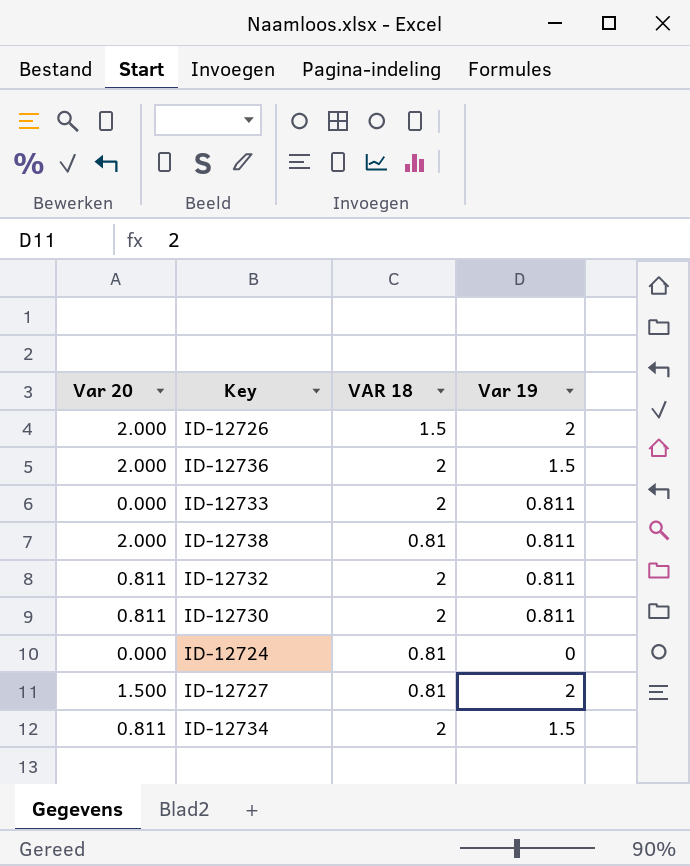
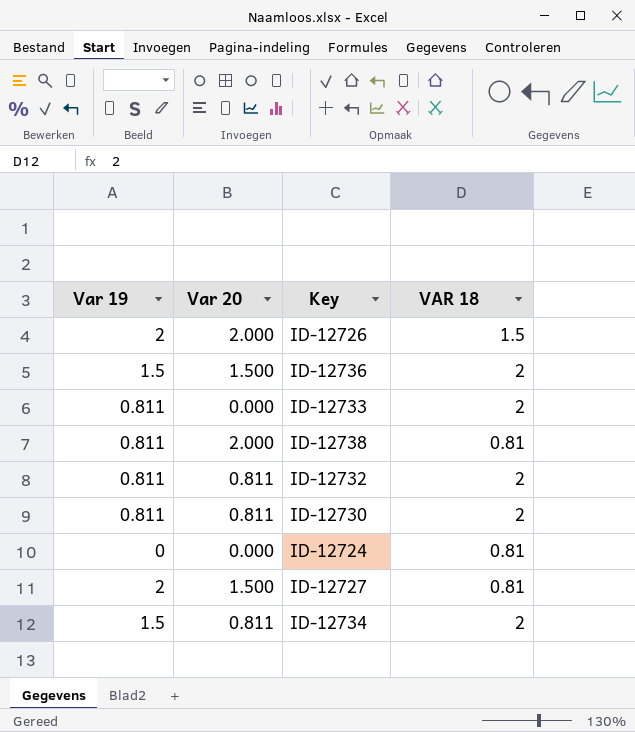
column Var 19 | position: 4 -> 1
ID-12736 | Var 20: 2.000 -> 1.500

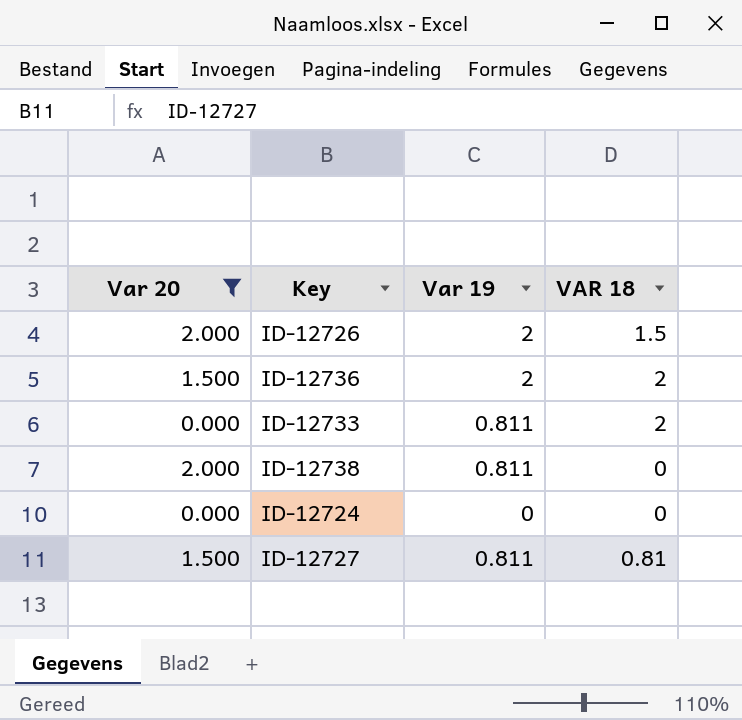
filter: none -> Var 20 != 0.811
column Var 19 | position: 1 -> 3
ID-12736 | Var 19: 1.5 -> 2
ID-12738 | VAR 18: 0.81 -> 0
ID-12724 | VAR 18: 0.81 -> 0
ID-12727 | Var 19: 2 -> 0.811

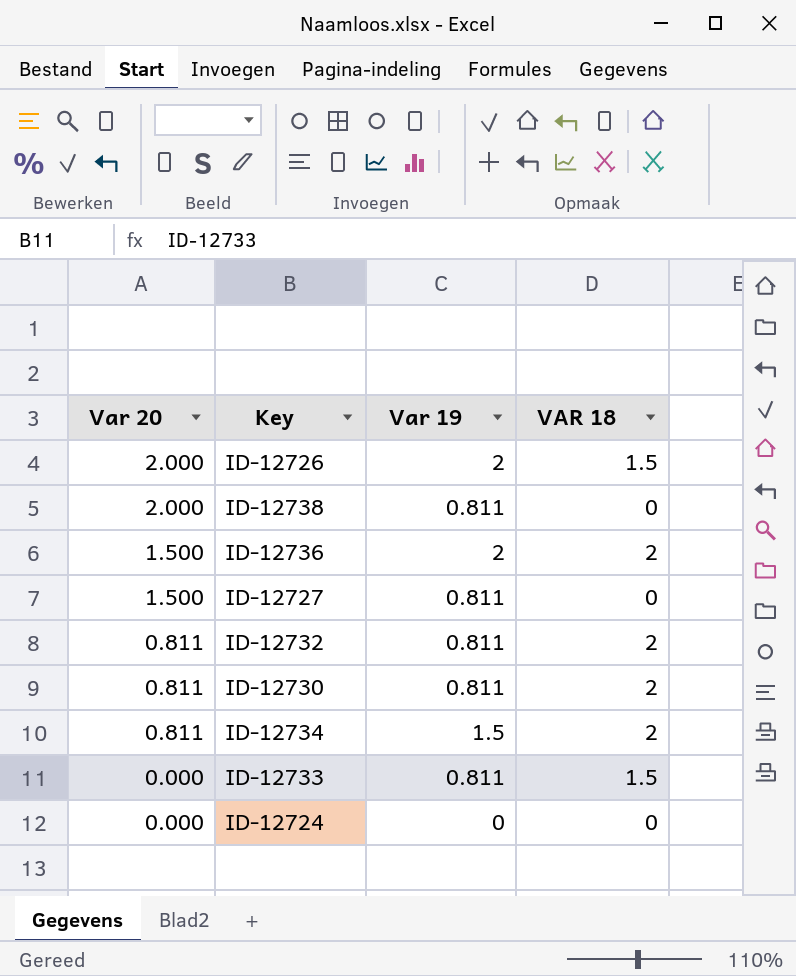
filter: Var 20 != 0.811 -> none
row order: none -> Var 20 descending
ID-12727 | VAR 18: 0.81 -> 0
ID-12733 | VAR 18: 2 -> 1.5

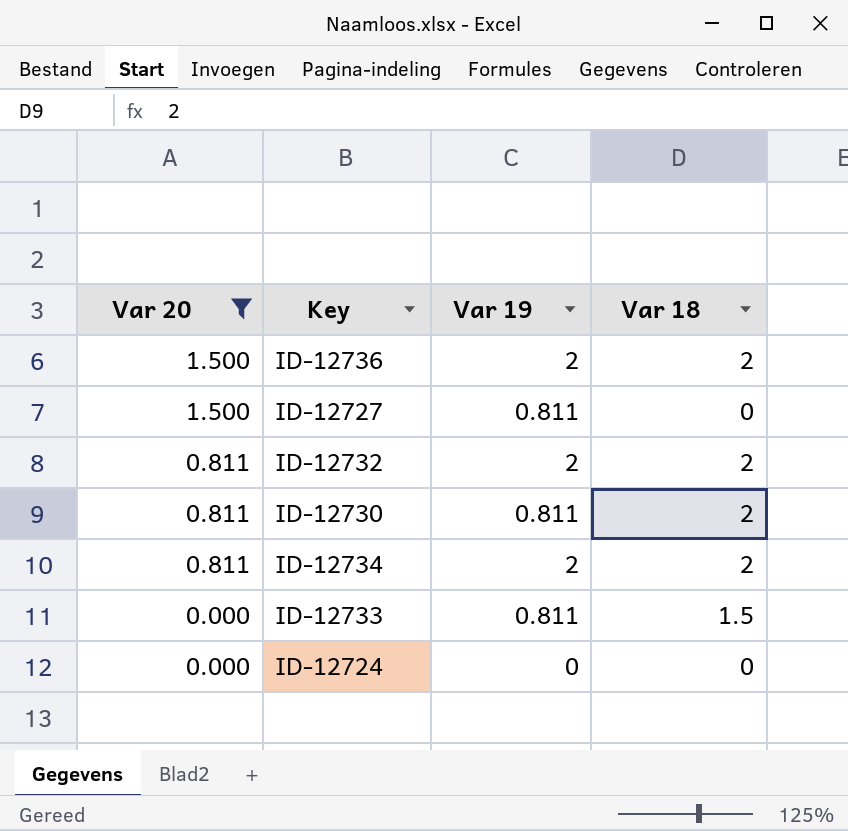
filter: none -> Var 20 != 2.000
column name: VAR 18 -> Var 18
ID-12732 | Var 19: 0.811 -> 2
ID-12734 | Var 19: 1.5 -> 2

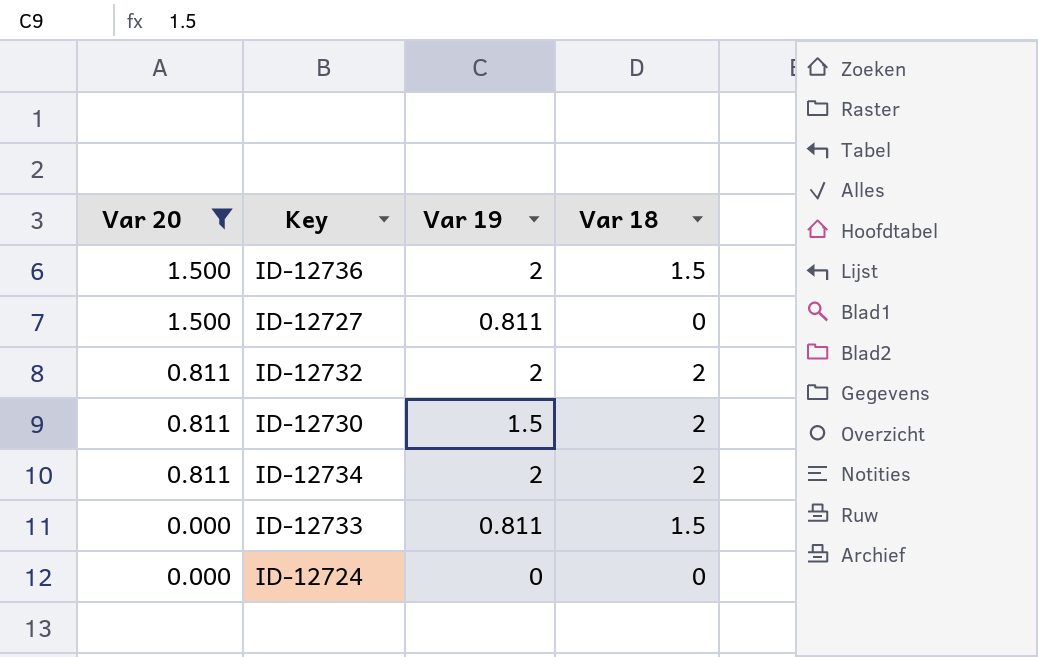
ID-12736 | Var 18: 2 -> 1.5
ID-12730 | Var 19: 0.811 -> 1.5

